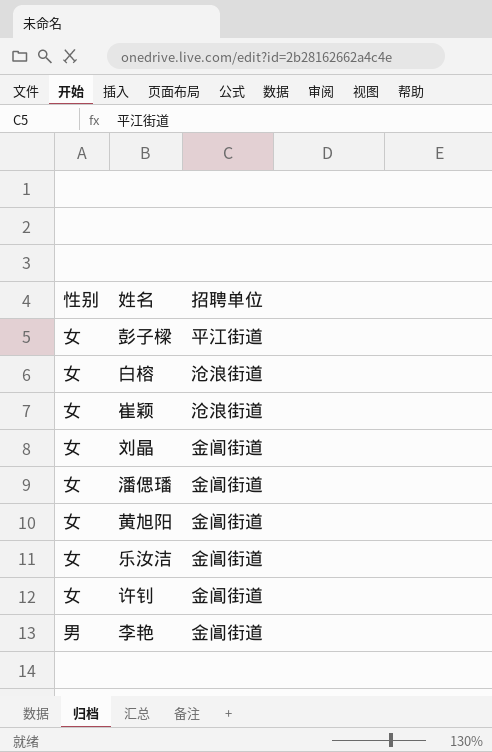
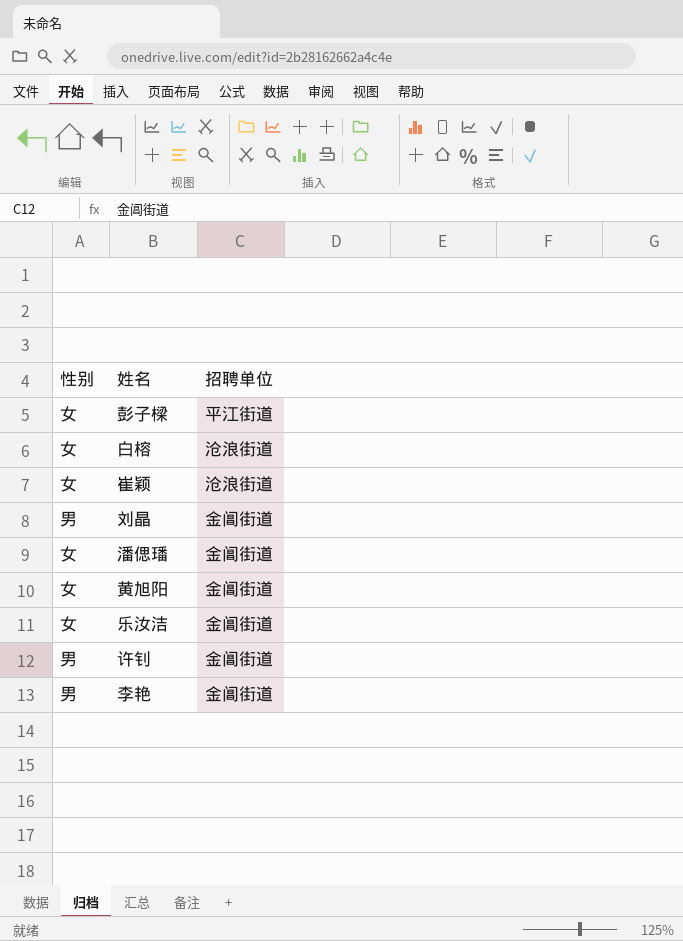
刘晶 | 性别: 女 -> 男
许钊 | 性别: 女 -> 男

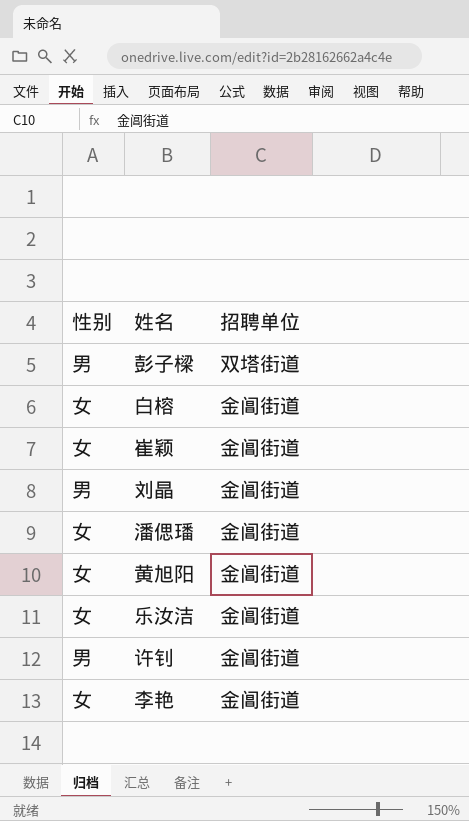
彭子樑 | 性别: 女 -> 男
彭子樑 | 招聘单位: 平江街道 -> 双塔街道
白榕 | 招聘单位: 沧浪街道 -> 金阊街道
崔颖 | 招聘单位: 沧浪街道 -> 金阊街道
李艳 | 性别: 男 -> 女

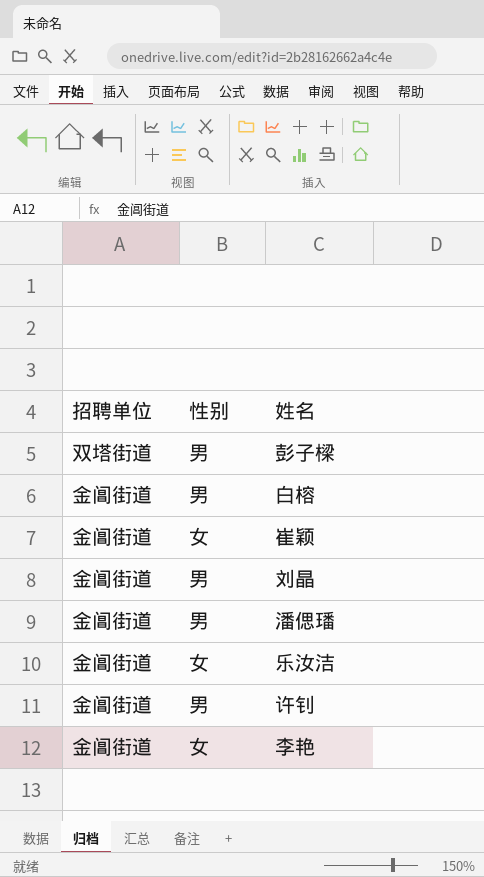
column 招聘单位 | position: 3 -> 1
row 黄旭阳: 女 | 金阊街道 -> none
白榕 | 性别: 女 -> 男
潘偲璠 | 性别: 女 -> 男

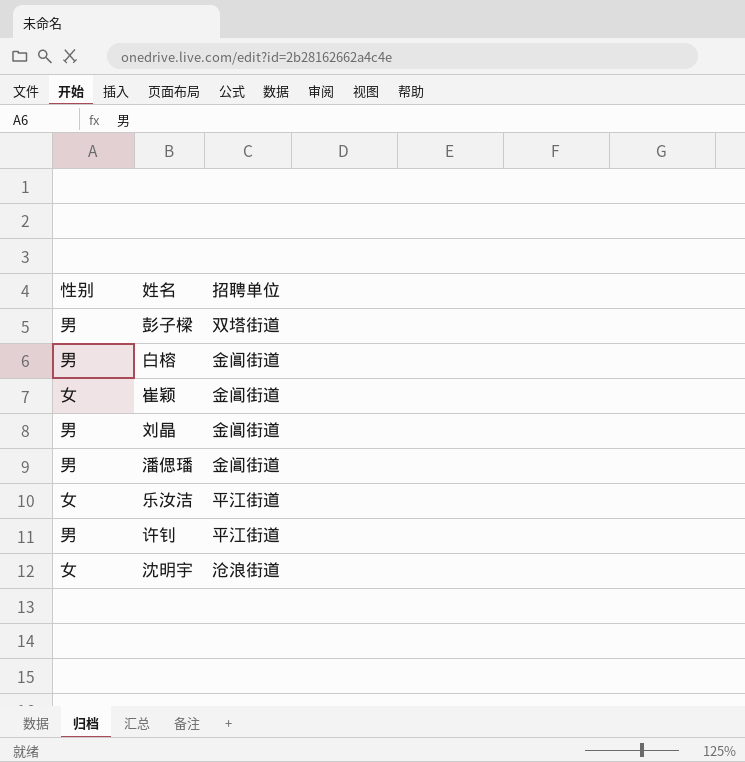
column 招聘单位 | position: 1 -> 3
row 李艳: 金阊街道 | 女 -> none
乐汝洁 | 招聘单位: 金阊街道 -> 平江街道
许钊 | 招聘单位: 金阊街道 -> 平江街道
row 沈明宇: none -> 女 | 沧浪街道

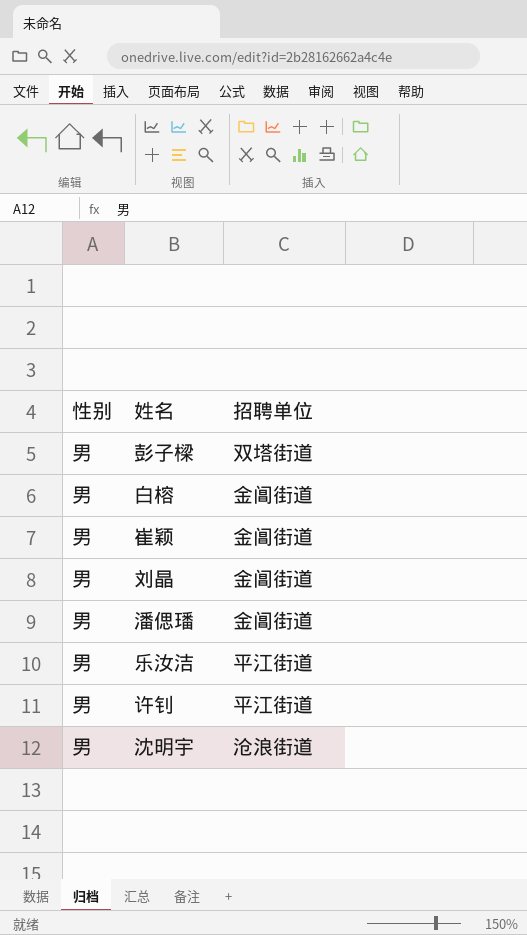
崔颖 | 性别: 女 -> 男
乐汝洁 | 性别: 女 -> 男
沈明宇 | 性别: 女 -> 男

